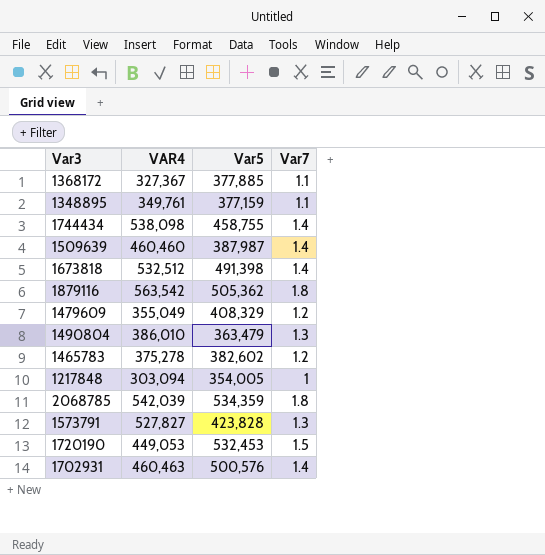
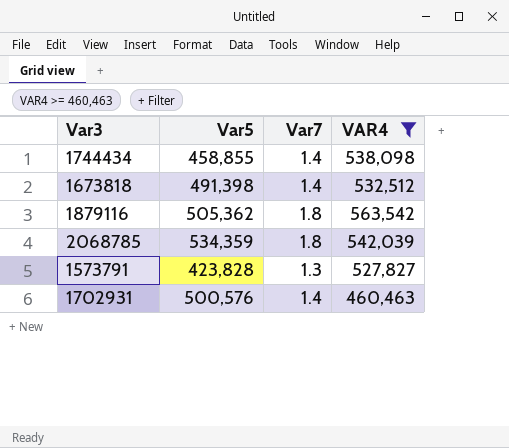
filter: none -> VAR4 >= 460,463
column VAR4 | position: 2 -> 4
1744434 | Var5: 458,755 -> 458,855

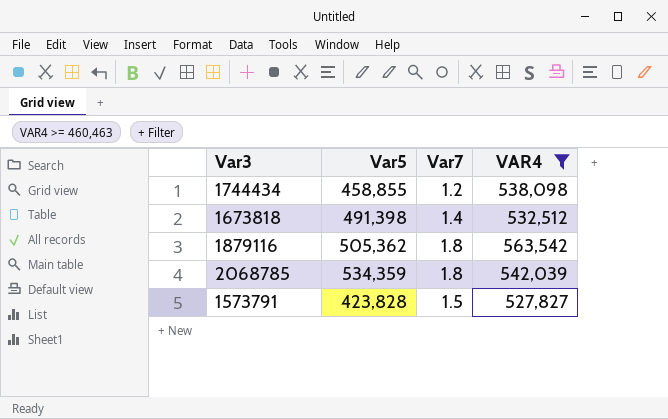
row 1702931: 500,576 | 1.4 | 460,463 -> none
1744434 | Var7: 1.4 -> 1.2
1573791 | Var7: 1.3 -> 1.5

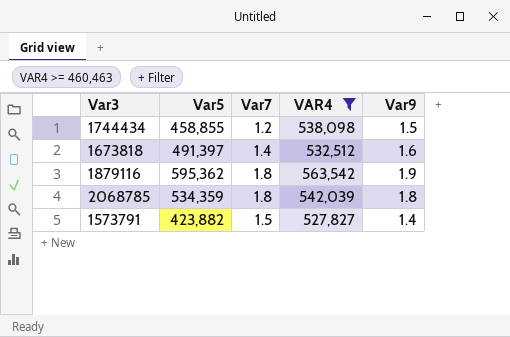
column Var9 | position: none -> 5
1673818 | Var5: 491,398 -> 491,397
1879116 | Var5: 505,362 -> 595,362
1573791 | Var5: 423,828 -> 423,882

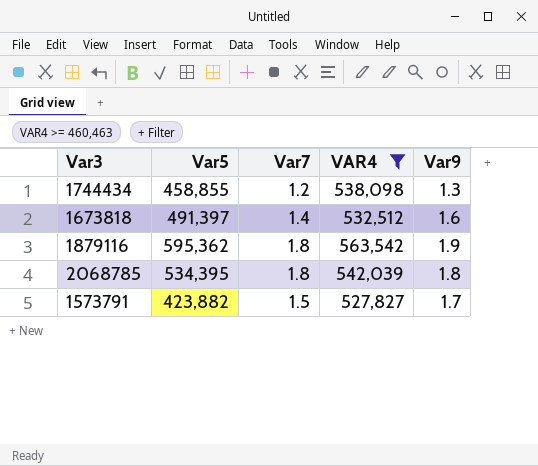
1744434 | Var9: 1.5 -> 1.3
2068785 | Var5: 534,359 -> 534,395
1573791 | Var9: 1.4 -> 1.7

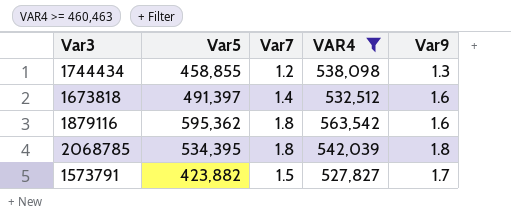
1879116 | Var9: 1.9 -> 1.6

